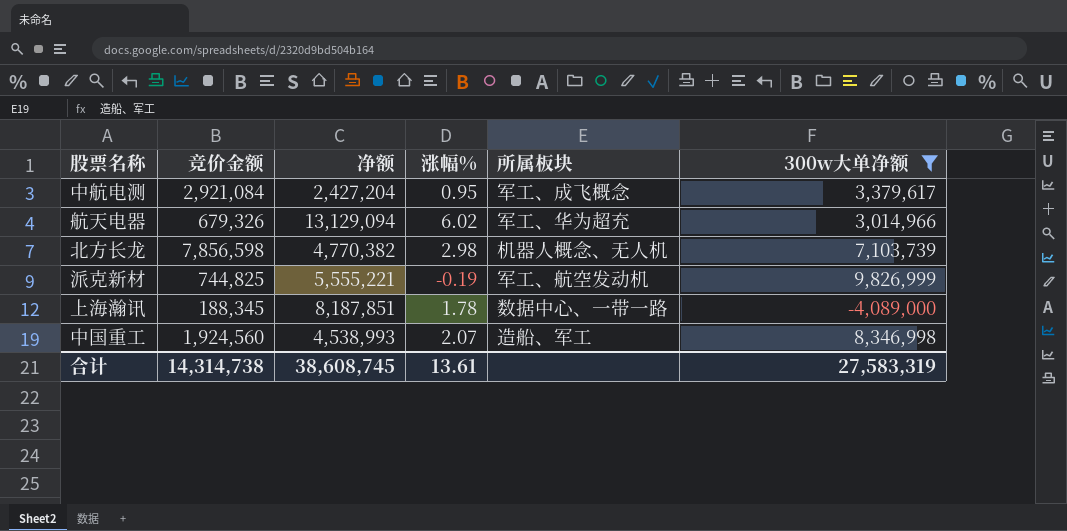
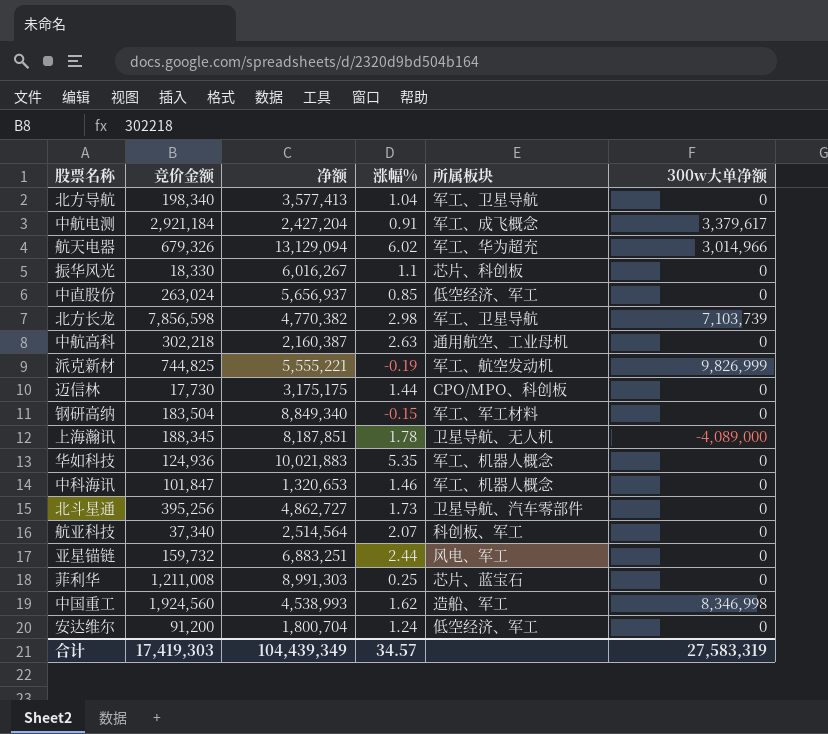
filter: 300w大单净额 != 0 -> none
中航电测 | 竞价金额: 2,921,084 -> 2,921,184
中航电测 | 涨幅%: 0.95 -> 0.91
北方长龙 | 所属板块: 机器人概念、无人机 -> 军工、卫星导航
上海瀚讯 | 所属板块: 数据中心、一带一路 -> 卫星导航、无人机
中国重工 | 涨幅%: 2.07 -> 1.62
合计 | 竞价金额: 14,314,738 -> 17,419,303
合计 | 净额: 38,608,745 -> 104,439,349
合计 | 涨幅%: 13.61 -> 34.57

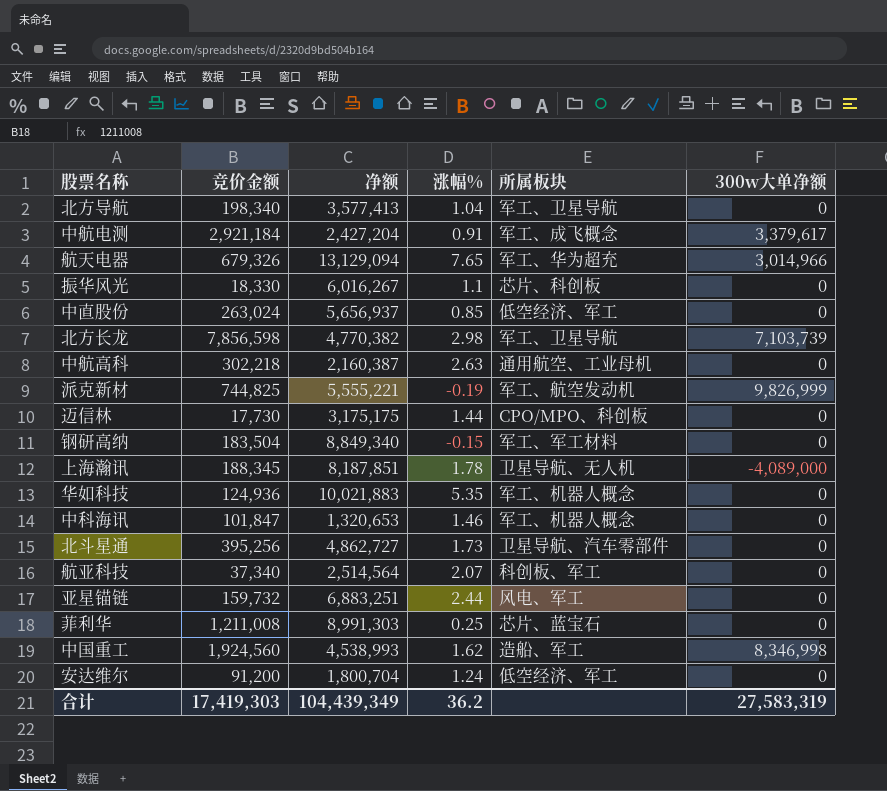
航天电器 | 涨幅%: 6.02 -> 7.65
合计 | 涨幅%: 34.57 -> 36.2

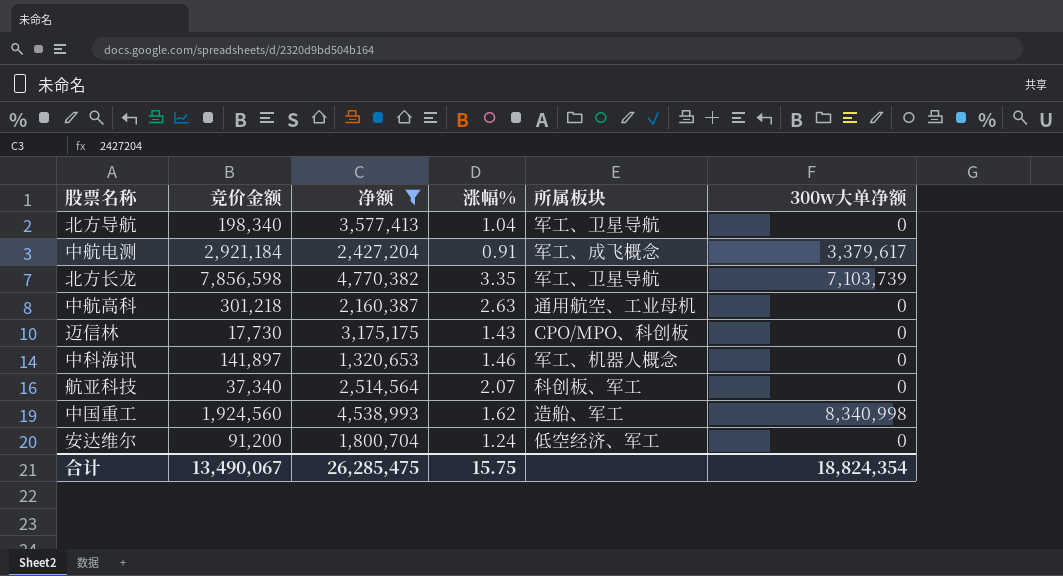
filter: none -> 净额 <= 4,770,382
北方长龙 | 涨幅%: 2.98 -> 3.35
中航高科 | 竞价金额: 302,218 -> 301,218
迈信林 | 涨幅%: 1.44 -> 1.43
中科海讯 | 竞价金额: 101,847 -> 141,897
中国重工 | 300w大单净额: 8,346,998 -> 8,340,998
合计 | 竞价金额: 17,419,303 -> 13,490,067
合计 | 净额: 104,439,349 -> 26,285,475
合计 | 涨幅%: 36.2 -> 15.75
合计 | 300w大单净额: 27,583,319 -> 18,824,354

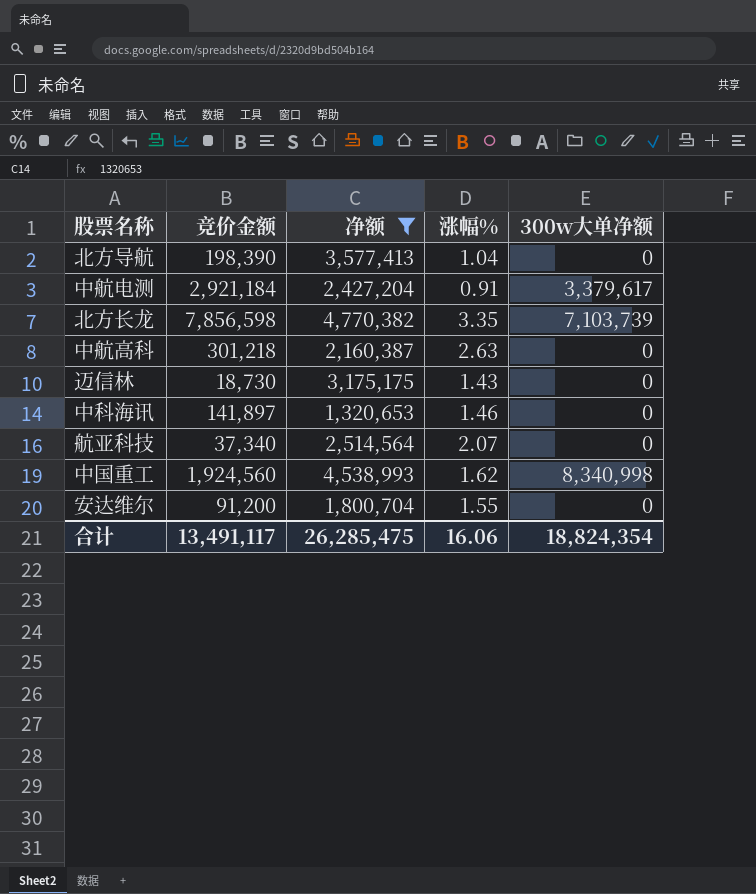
column 所属板块 | position: 5 -> none
北方导航 | 竞价金额: 198,340 -> 198,390
迈信林 | 竞价金额: 17,730 -> 18,730
安达维尔 | 涨幅%: 1.24 -> 1.55
合计 | 竞价金额: 13,490,067 -> 13,491,117
合计 | 涨幅%: 15.75 -> 16.06

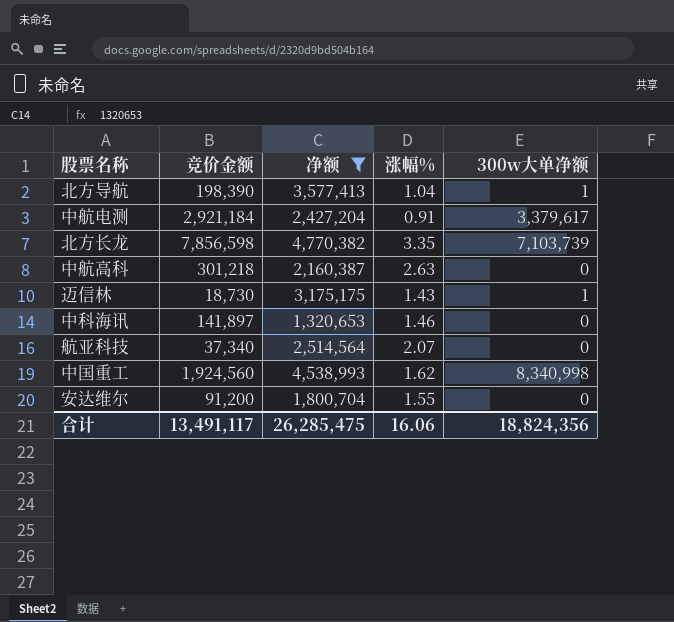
北方导航 | 300w大单净额: 0 -> 1
迈信林 | 300w大单净额: 0 -> 1
合计 | 300w大单净额: 18,824,354 -> 18,824,356

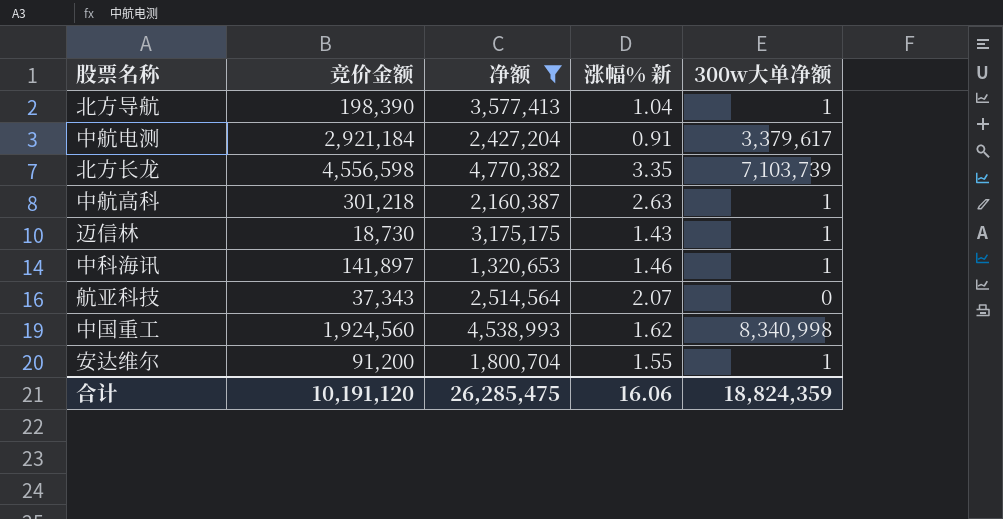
column name: 涨幅% -> 涨幅% 新
北方长龙 | 竞价金额: 7,856,598 -> 4,556,598
中航高科 | 300w大单净额: 0 -> 1
中科海讯 | 300w大单净额: 0 -> 1
航亚科技 | 竞价金额: 37,340 -> 37,343
安达维尔 | 300w大单净额: 0 -> 1
合计 | 竞价金额: 13,491,117 -> 10,191,120
合计 | 300w大单净额: 18,824,356 -> 18,824,359

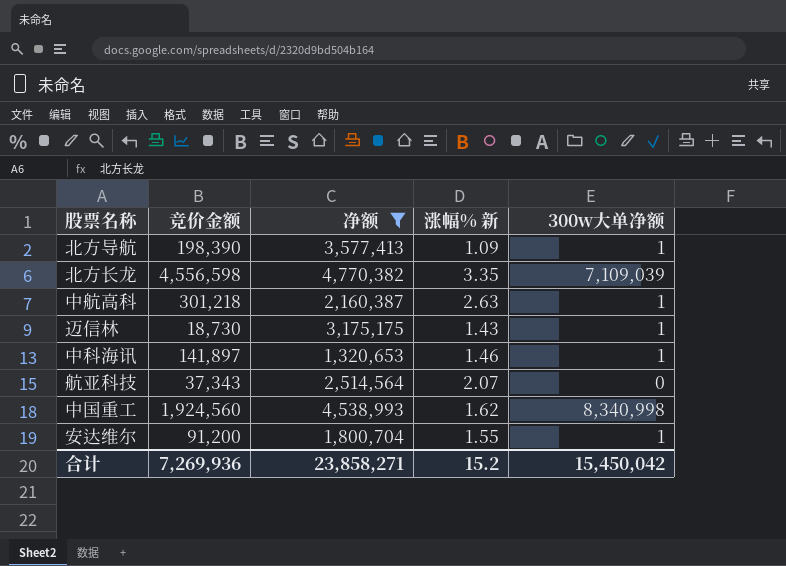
row 中航电测: 2,921,184 | 2,427,204 | 0.91 | 3,379,617 -> none
北方导航 | 涨幅% 新: 1.04 -> 1.09
北方长龙 | 300w大单净额: 7,103,739 -> 7,109,039
合计 | 竞价金额: 10,191,120 -> 7,269,936
合计 | 净额: 26,285,475 -> 23,858,271
合计 | 涨幅% 新: 16.06 -> 15.2
合计 | 300w大单净额: 18,824,359 -> 15,450,042

